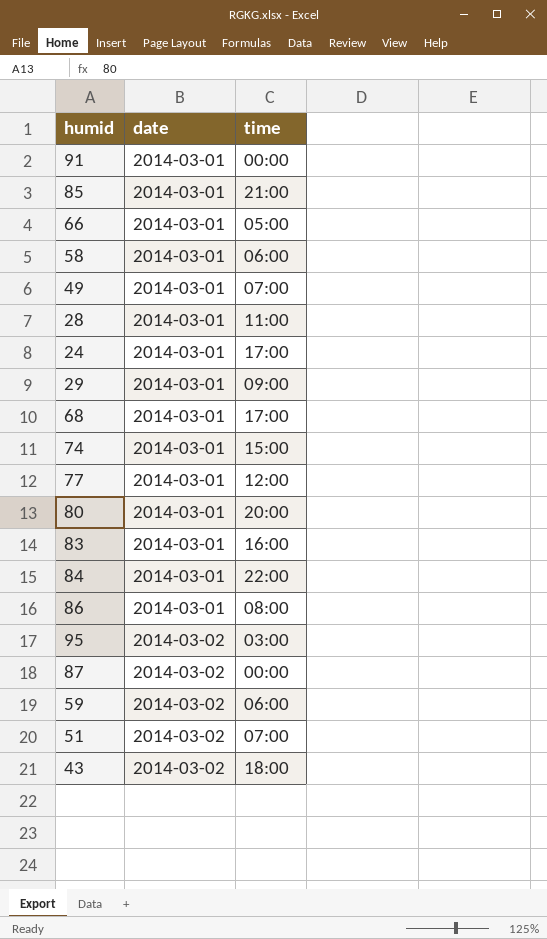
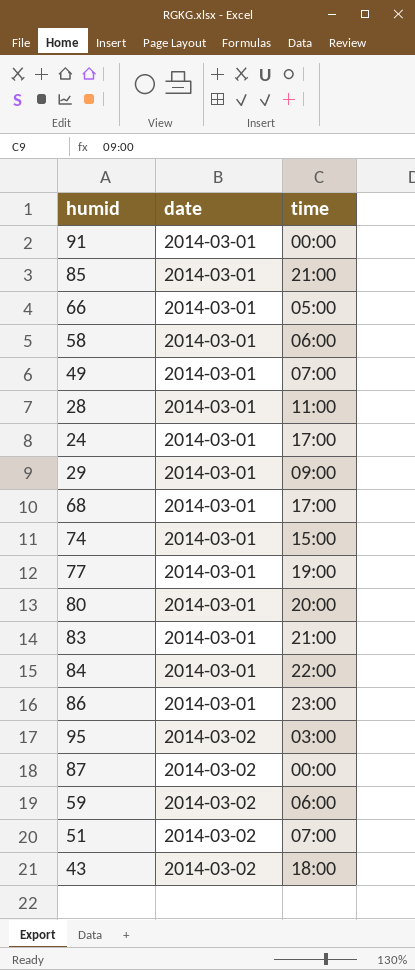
77 | time: 12:00 -> 19:00
83 | time: 16:00 -> 21:00
86 | time: 08:00 -> 23:00

